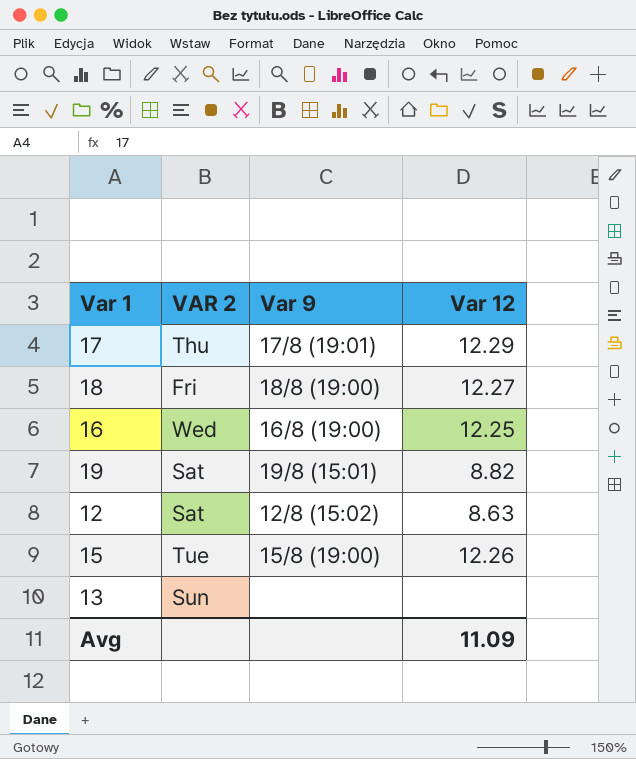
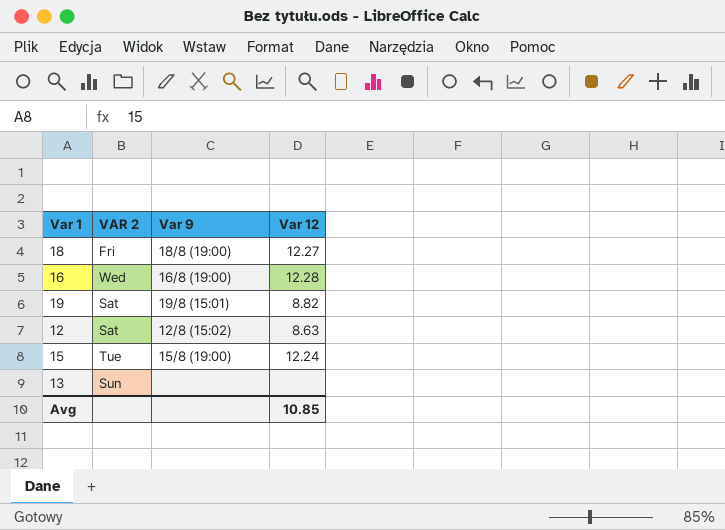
row 17: Thu | 17/8 (19:01) | 12.29 -> none
16 | Var 12: 12.25 -> 12.28
15 | Var 12: 12.26 -> 12.24
Avg | Var 12: 11.09 -> 10.85

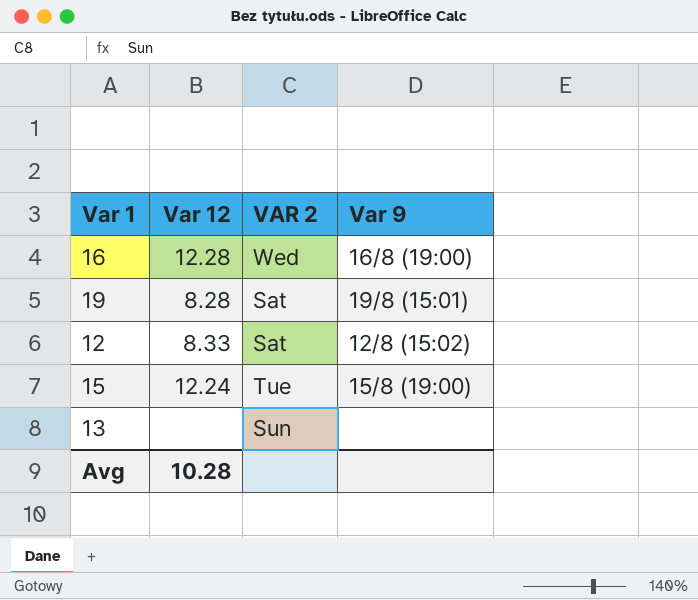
column Var 12 | position: 4 -> 2
row 18: Fri | 18/8 (19:00) | 12.27 -> none
19 | Var 12: 8.82 -> 8.28
12 | Var 12: 8.63 -> 8.33
Avg | Var 12: 10.85 -> 10.28

